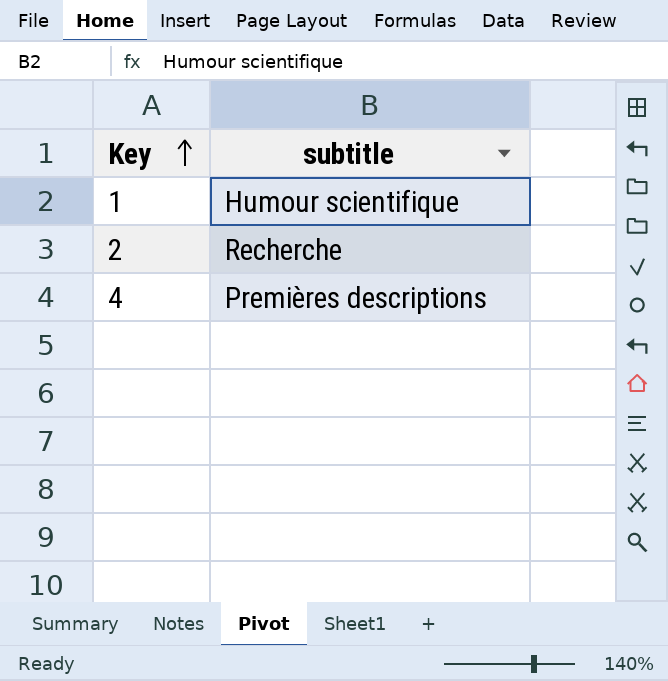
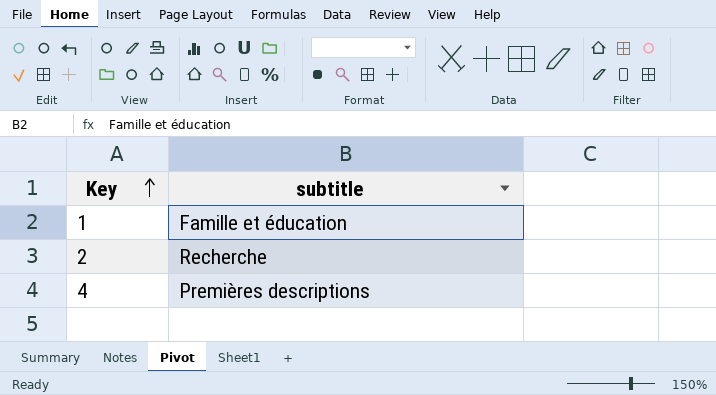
1 | subtitle: Humour scientifique -> Famille et éducation

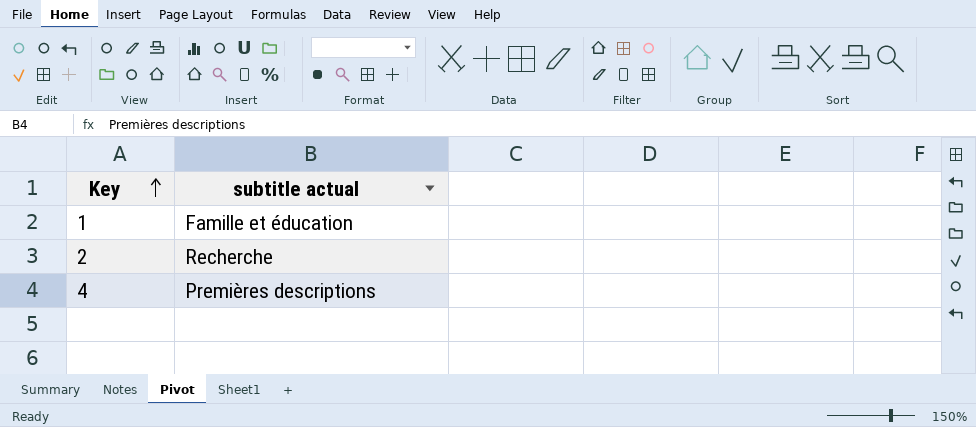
column name: subtitle -> subtitle actual

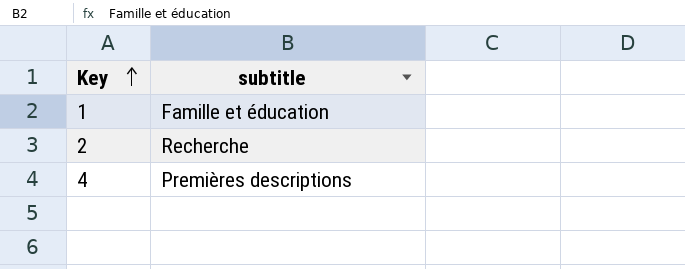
column name: subtitle actual -> subtitle

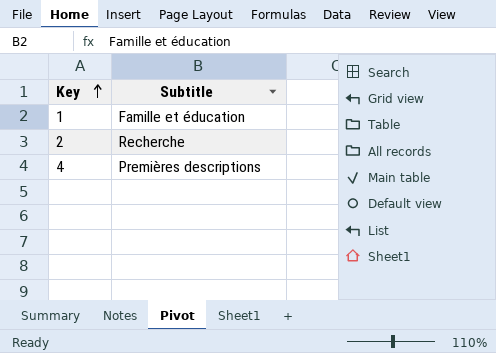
column name: subtitle -> Subtitle

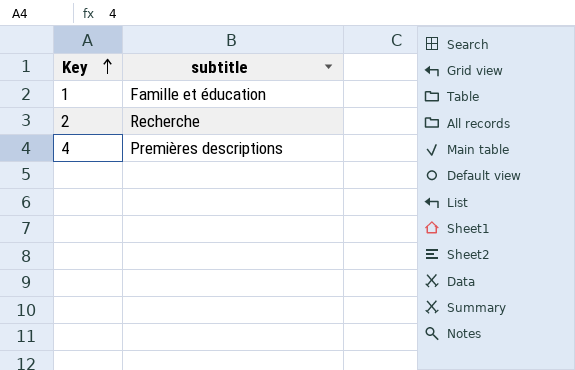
column name: Subtitle -> subtitle

